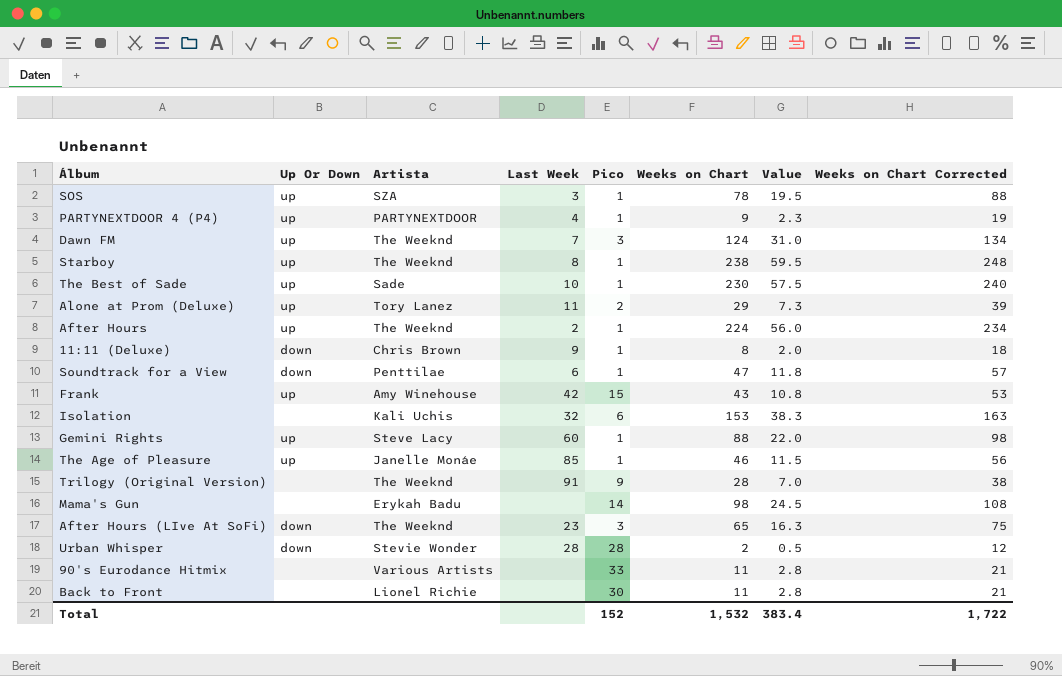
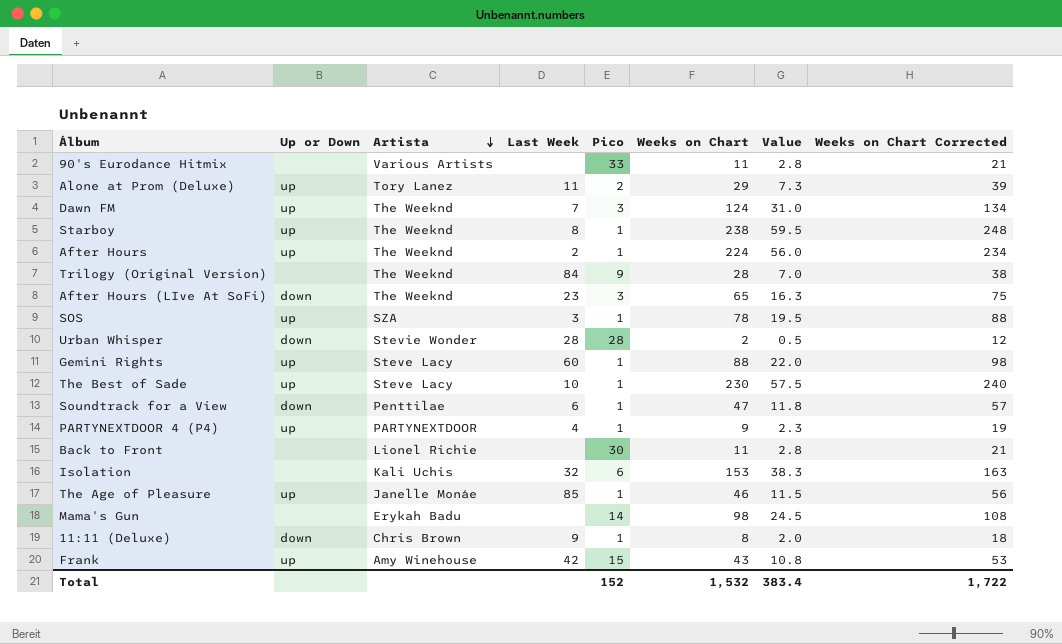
row order: none -> Artista descending
column name: Up Or Down -> Up or Down
Trilogy (Original Version) | Last Week: 91 -> 84
The Best of Sade | Artista: Sade -> Steve Lacy

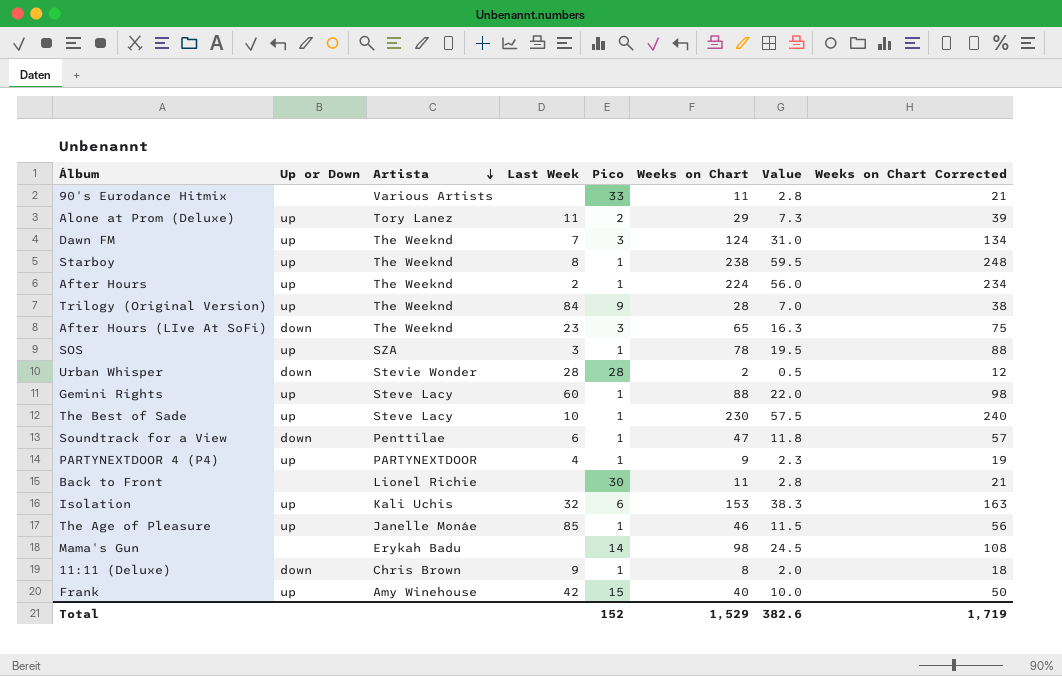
Trilogy (Original Version) | Up or Down: none -> up
Isolation | Up or Down: none -> up
Frank | Weeks on Chart: 43 -> 40
Frank | Value: 10.8 -> 10.0
Frank | Weeks on Chart Corrected: 53 -> 50
Total | Weeks on Chart: 1,532 -> 1,529
Total | Value: 383.4 -> 382.6
Total | Weeks on Chart Corrected: 1,722 -> 1,719

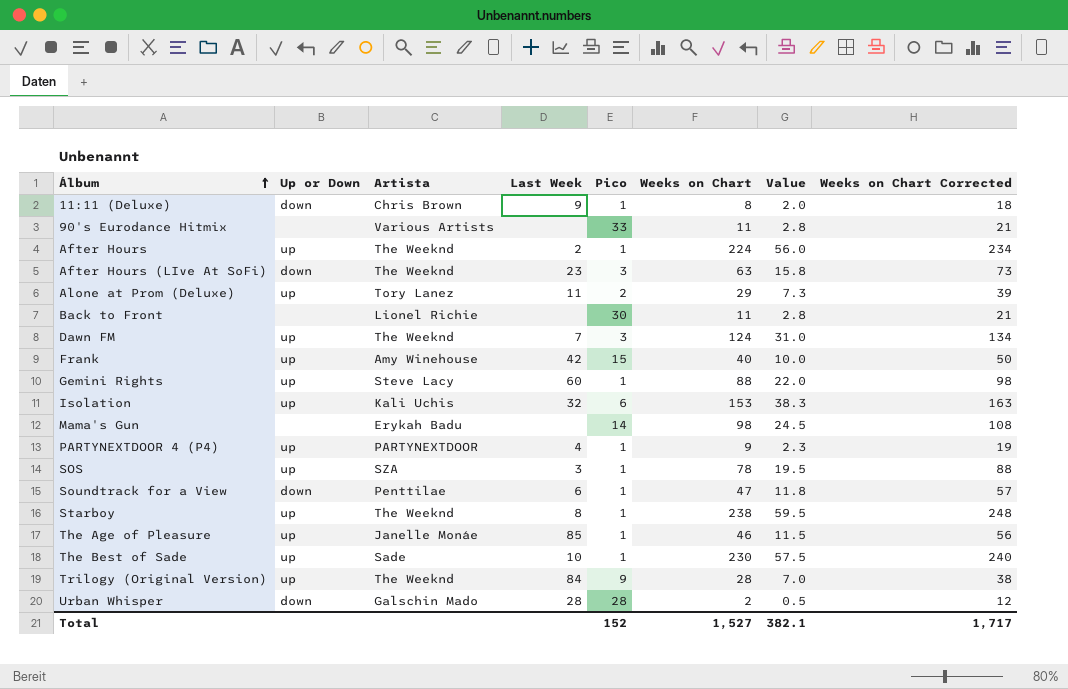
row order: Artista descending -> Álbum ascending
After Hours (LIve At SoFi) | Weeks on Chart: 65 -> 63
After Hours (LIve At SoFi) | Value: 16.3 -> 15.8
After Hours (LIve At SoFi) | Weeks on Chart Corrected: 75 -> 73
The Best of Sade | Artista: Steve Lacy -> Sade
Urban Whisper | Artista: Stevie Wonder -> Galschin Mado
Total | Weeks on Chart: 1,529 -> 1,527
Total | Value: 382.6 -> 382.1
Total | Weeks on Chart Corrected: 1,719 -> 1,717

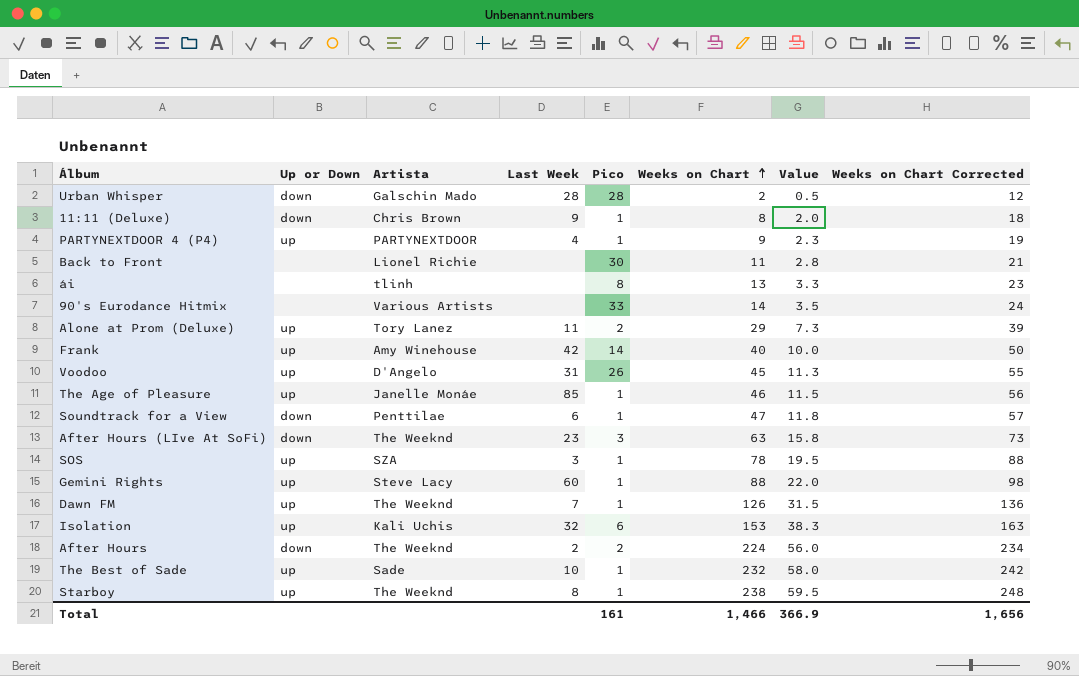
row order: Álbum ascending -> Weeks on Chart ascending
row Mama's Gun: none | Erykah Badu | none | 14 | 98 | 24.5 | 108 -> none
row Trilogy (Original Version): up | The Weeknd | 84 | 9 | 28 | 7.0 | 38 -> none
row ái: none -> none | tlinh | none | 8 | 13 | 3.3 | 23
90's Eurodance Hitmix | Weeks on Chart: 11 -> 14
90's Eurodance Hitmix | Value: 2.8 -> 3.5
90's Eurodance Hitmix | Weeks on Chart Corrected: 21 -> 24
Frank | Pico: 15 -> 14
row Voodoo: none -> up | D'Angelo | 31 | 26 | 45 | 11.3 | 55
Dawn FM | Pico: 3 -> 1
Dawn FM | Weeks on Chart: 124 -> 126
Dawn FM | Value: 31.0 -> 31.5
Dawn FM | Weeks on Chart Corrected: 134 -> 136
After Hours | Up or Down: up -> down
After Hours | Pico: 1 -> 2
The Best of Sade | Weeks on Chart: 230 -> 232
The Best of Sade | Value: 57.5 -> 58.0
The Best of Sade | Weeks on Chart Corrected: 240 -> 242
Total | Pico: 152 -> 161
Total | Weeks on Chart: 1,527 -> 1,466
Total | Value: 382.1 -> 366.9
Total | Weeks on Chart Corrected: 1,717 -> 1,656

